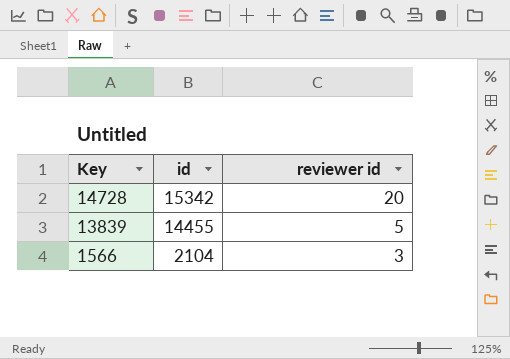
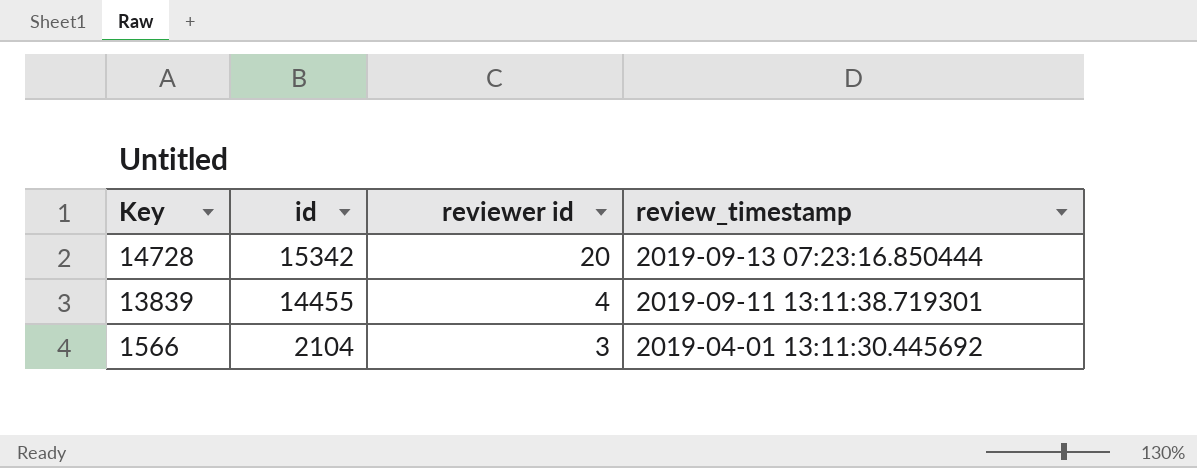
column review_timestamp | position: none -> 4
13839 | reviewer id: 5 -> 4

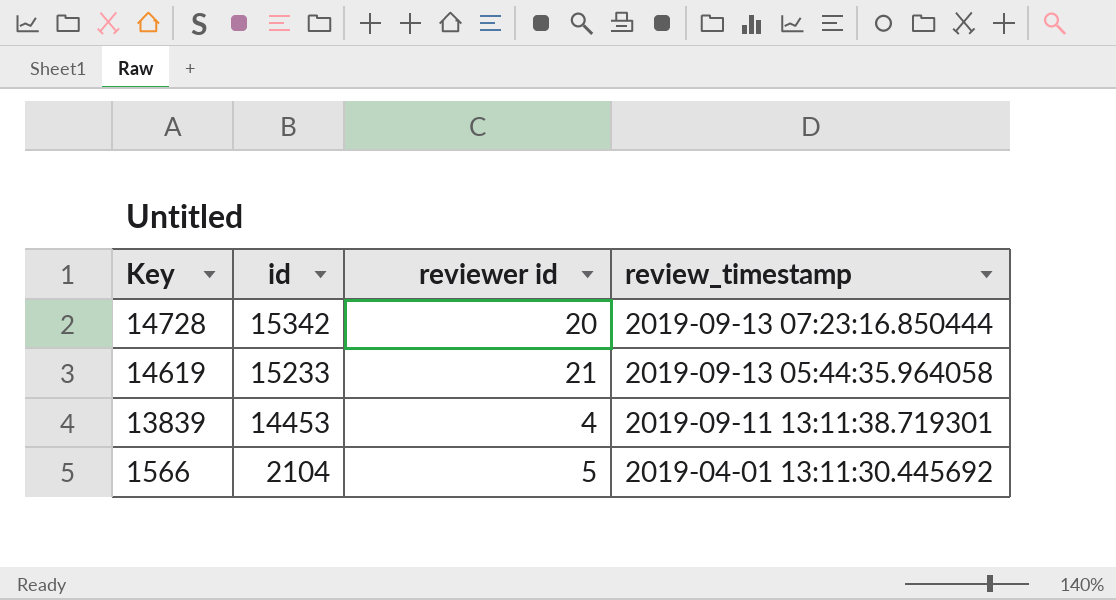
row 14619: none -> 15233 | 21 | 2019-09-13 05:44:35.964058
13839 | id: 14455 -> 14453
1566 | reviewer id: 3 -> 5

